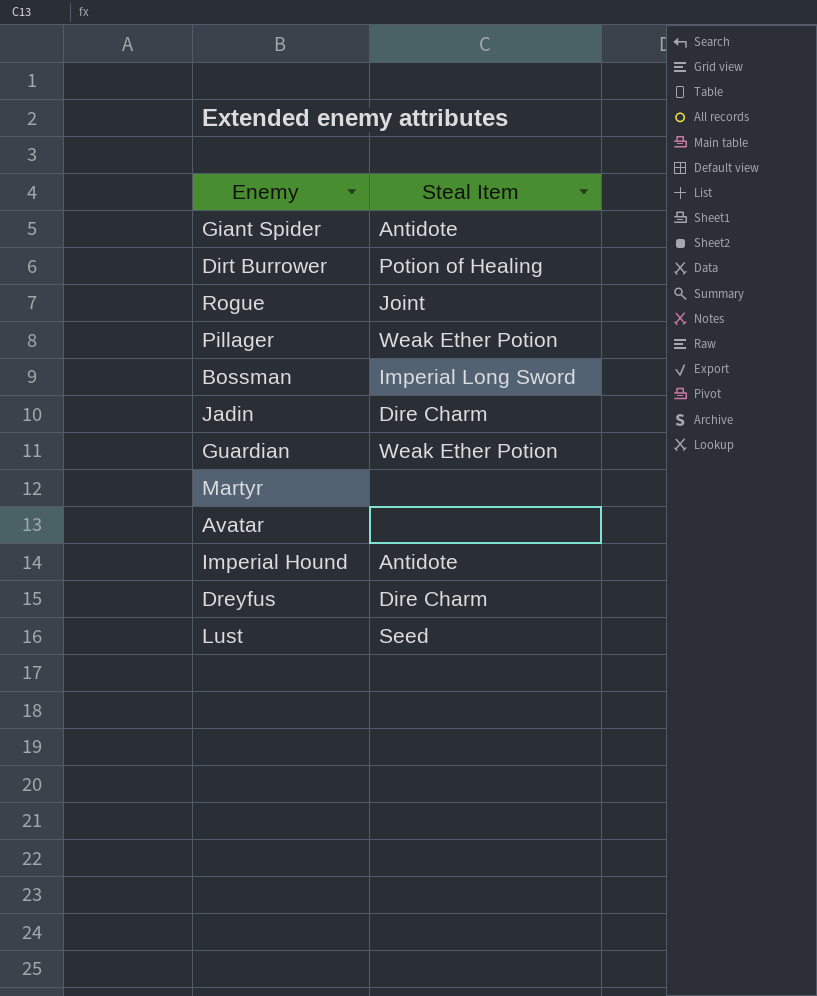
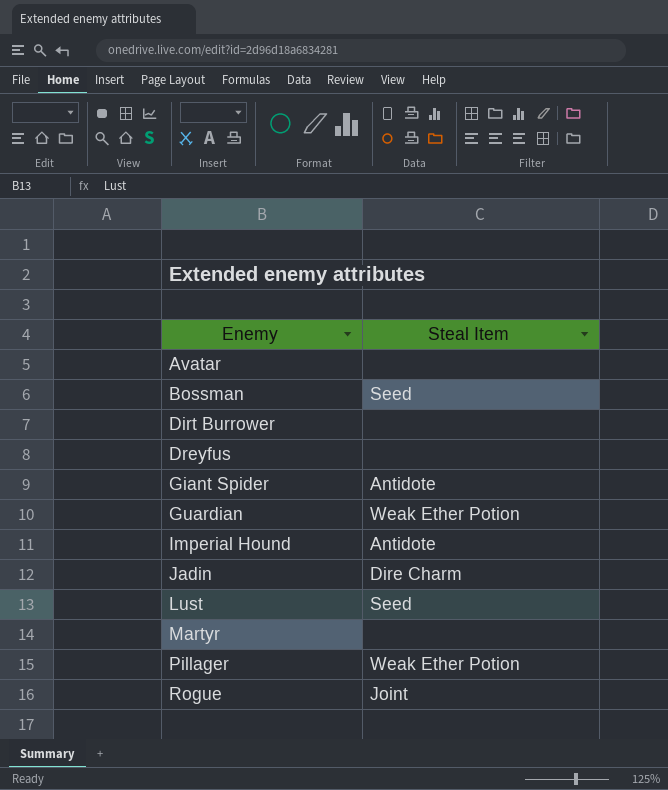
row order: none -> Enemy ascending
Bossman | Steal Item: Imperial Long Sword -> Seed
Dirt Burrower | Steal Item: Potion of Healing -> none
Dreyfus | Steal Item: Dire Charm -> none

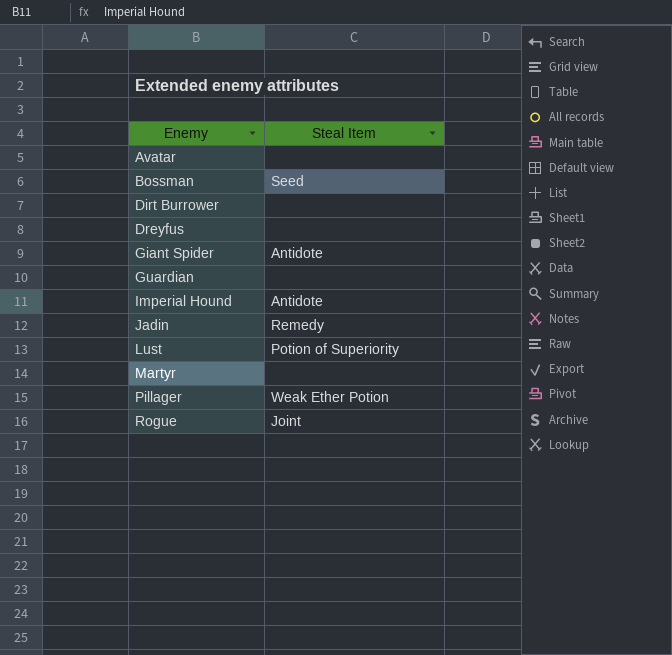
Guardian | Steal Item: Weak Ether Potion -> none
Jadin | Steal Item: Dire Charm -> Remedy
Lust | Steal Item: Seed -> Potion of Superiority

